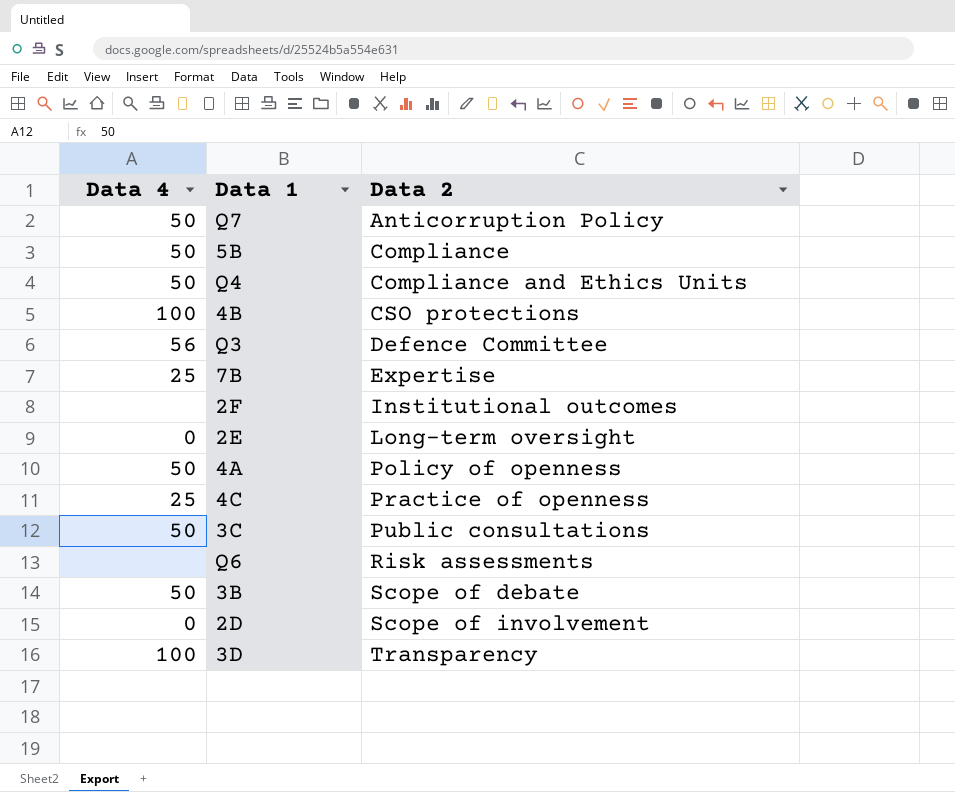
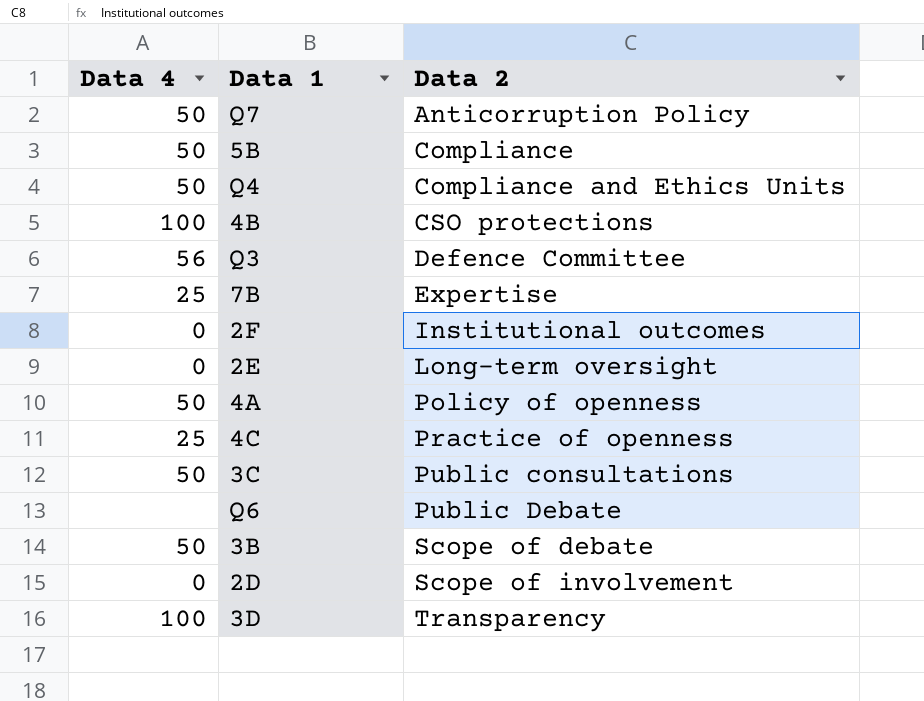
2F | Data 4: none -> 0
Q6 | Data 2: Risk assessments -> Public Debate

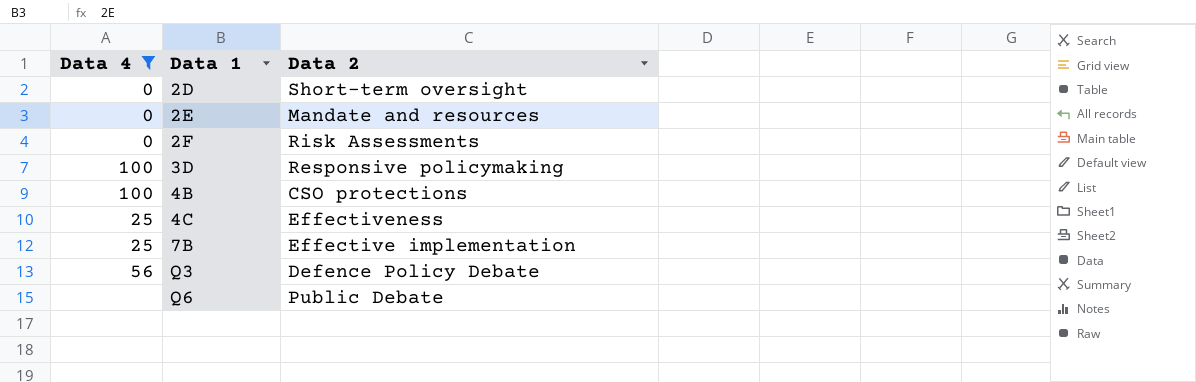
filter: none -> Data 4 != 50
row order: Data 2 ascending -> Data 1 ascending
2D | Data 2: Scope of involvement -> Short-term oversight
2E | Data 2: Long-term oversight -> Mandate and resources
2F | Data 2: Institutional outcomes -> Risk Assessments
3D | Data 2: Transparency -> Responsive policymaking
4C | Data 2: Practice of openness -> Effectiveness
7B | Data 2: Expertise -> Effective implementation
Q3 | Data 2: Defence Committee -> Defence Policy Debate

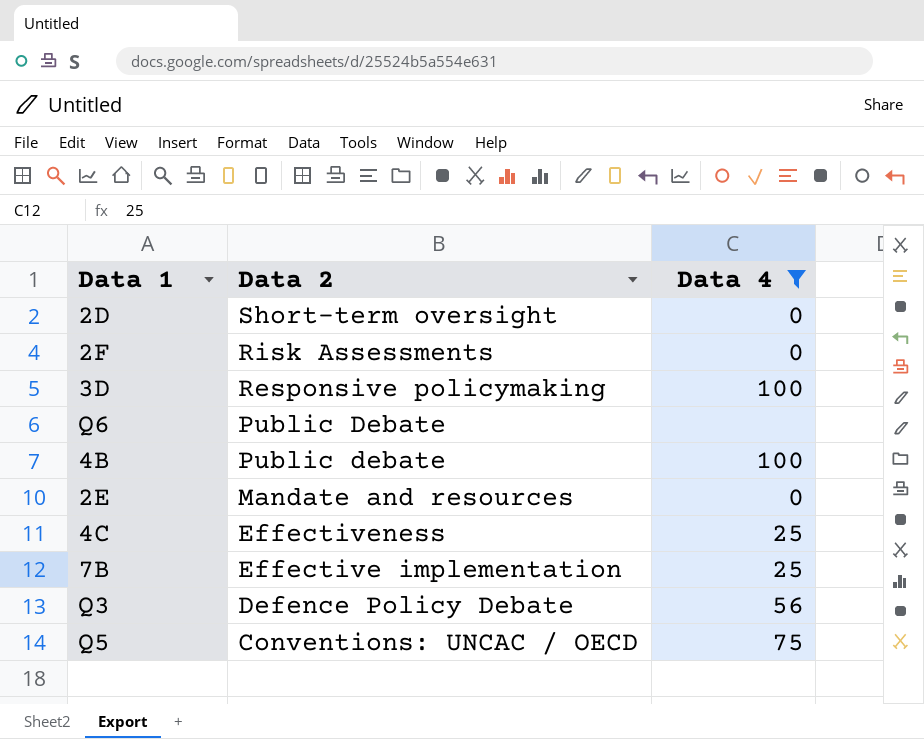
row order: Data 1 ascending -> Data 2 descending
column Data 4 | position: 1 -> 3
4B | Data 2: CSO protections -> Public debate
row Q5: none -> Conventions: UNCAC / OECD | 75

